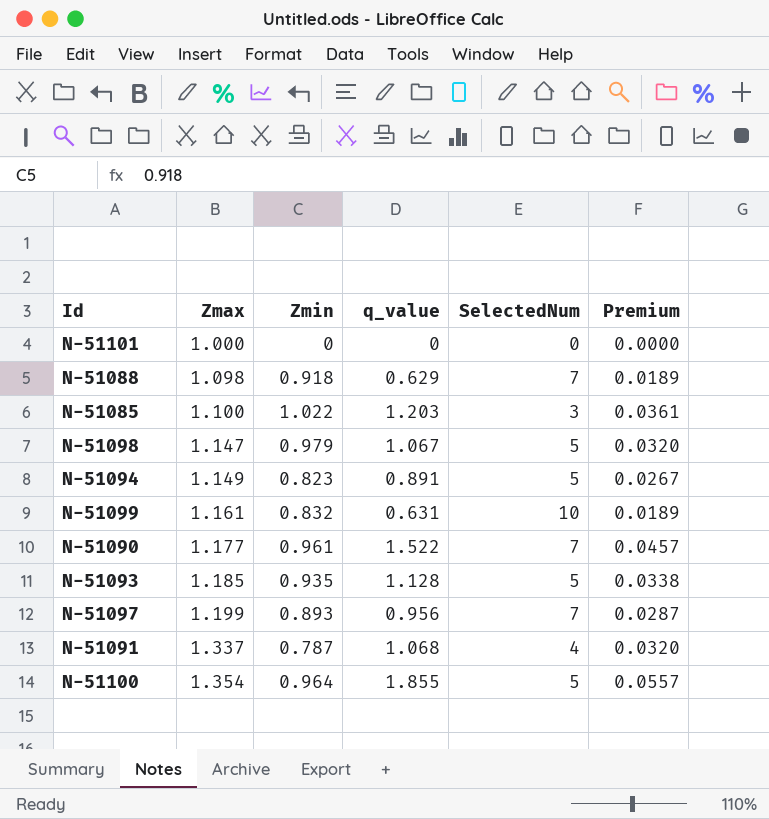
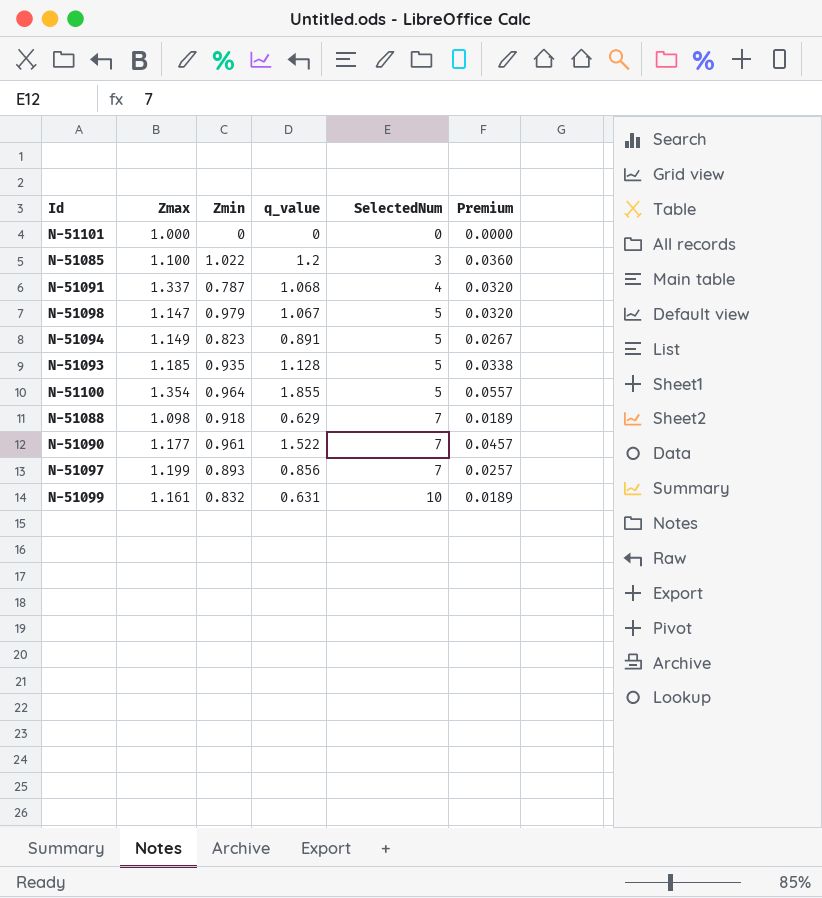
row order: Zmax ascending -> SelectedNum ascending
N-51085 | q_value: 1.203 -> 1.2
N-51085 | Premium: 0.0361 -> 0.0360
N-51097 | q_value: 0.956 -> 0.856
N-51097 | Premium: 0.0287 -> 0.0257

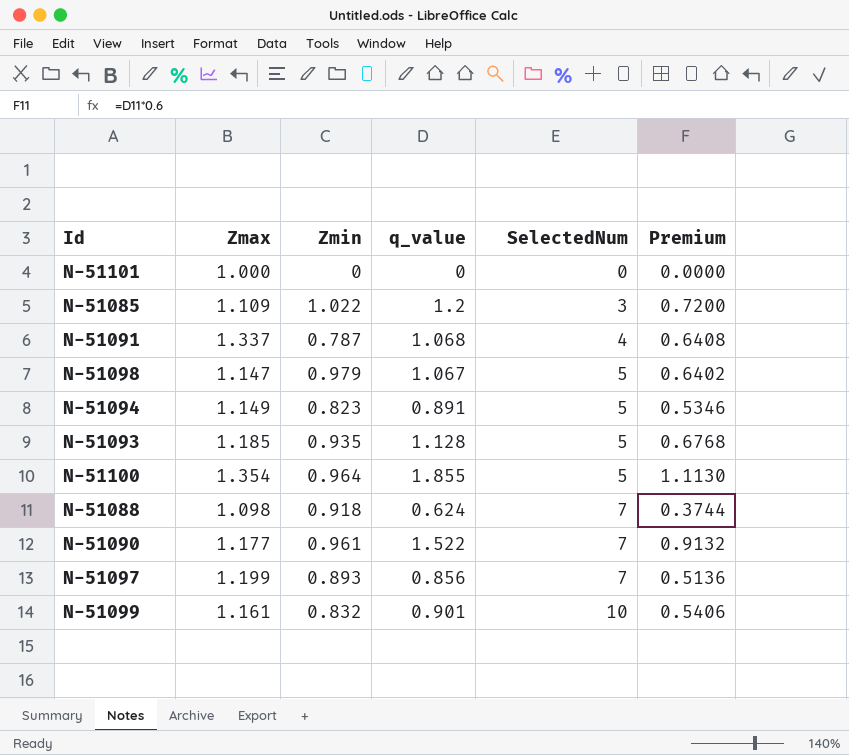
column Premium | formula: [q_value] * 0.03 -> [q_value] * 0.6
N-51085 | Zmax: 1.100 -> 1.109
N-51088 | q_value: 0.629 -> 0.624
N-51099 | q_value: 0.631 -> 0.901

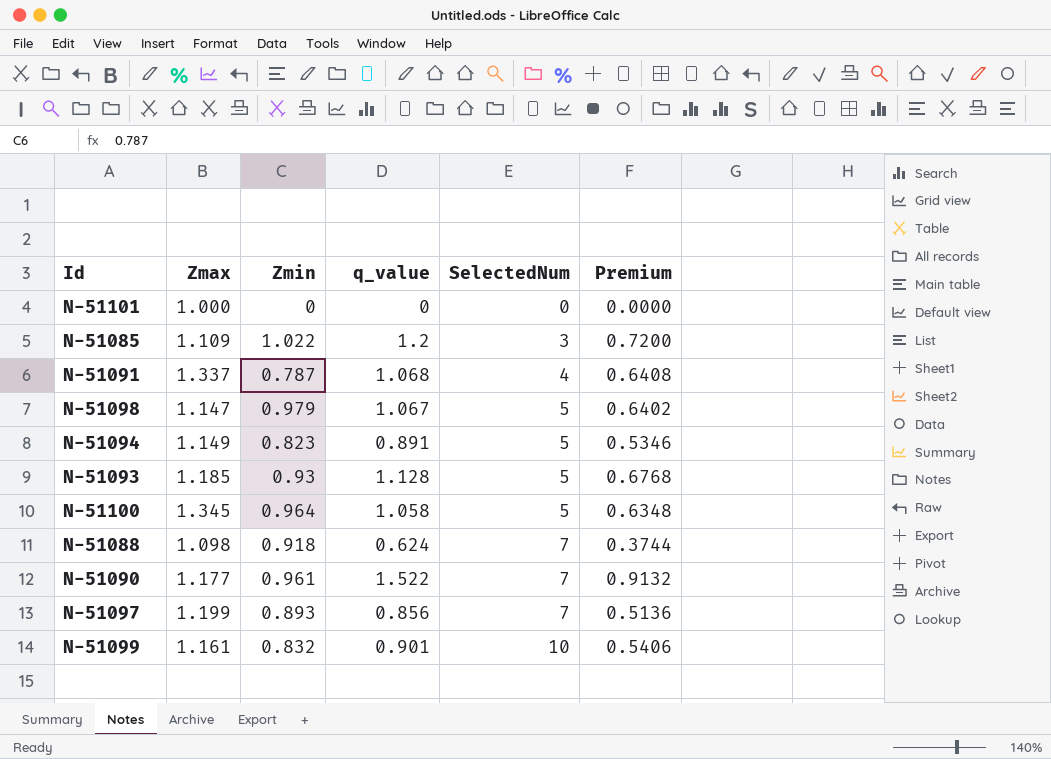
N-51093 | Zmin: 0.935 -> 0.93
N-51100 | Zmax: 1.354 -> 1.345
N-51100 | q_value: 1.855 -> 1.058
N-51100 | Premium: 1.1130 -> 0.6348

